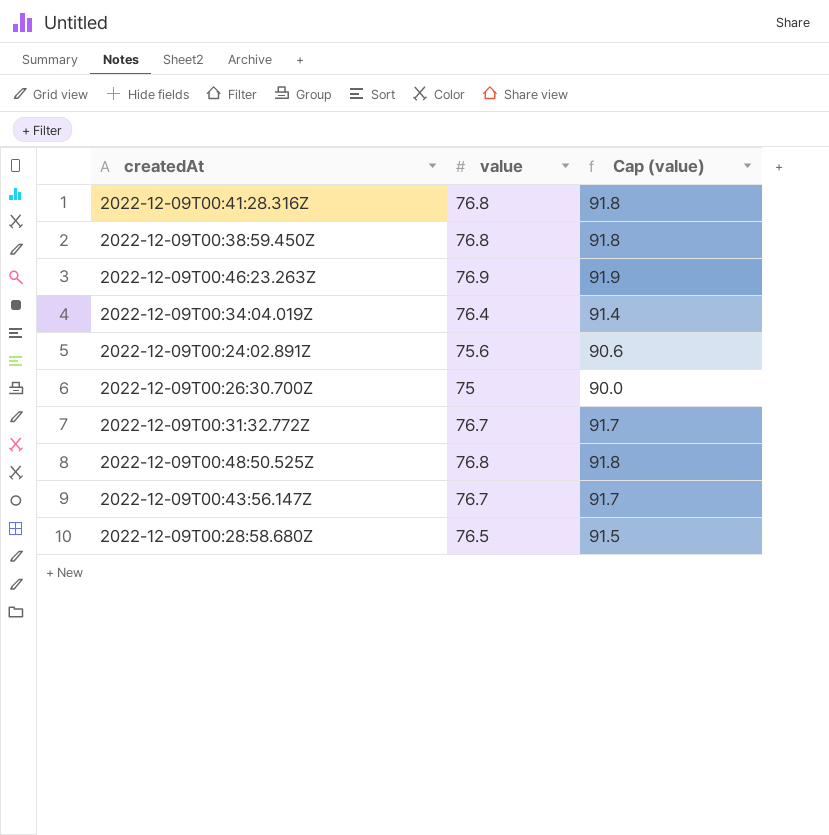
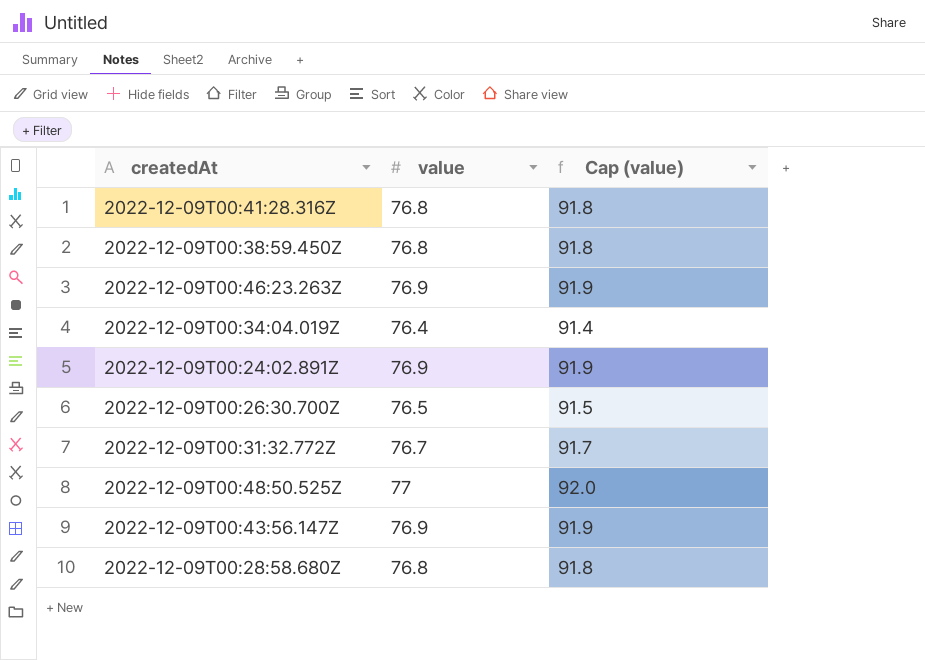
2022-12-09T00:24:02.891Z | value: 75.6 -> 76.9
2022-12-09T00:24:02.891Z | Cap (value): 90.6 -> 91.9
2022-12-09T00:26:30.700Z | value: 75 -> 76.5
2022-12-09T00:26:30.700Z | Cap (value): 90.0 -> 91.5
2022-12-09T00:48:50.525Z | value: 76.8 -> 77
2022-12-09T00:48:50.525Z | Cap (value): 91.8 -> 92.0
2022-12-09T00:43:56.147Z | value: 76.7 -> 76.9
2022-12-09T00:43:56.147Z | Cap (value): 91.7 -> 91.9
2022-12-09T00:28:58.680Z | value: 76.5 -> 76.8
2022-12-09T00:28:58.680Z | Cap (value): 91.5 -> 91.8

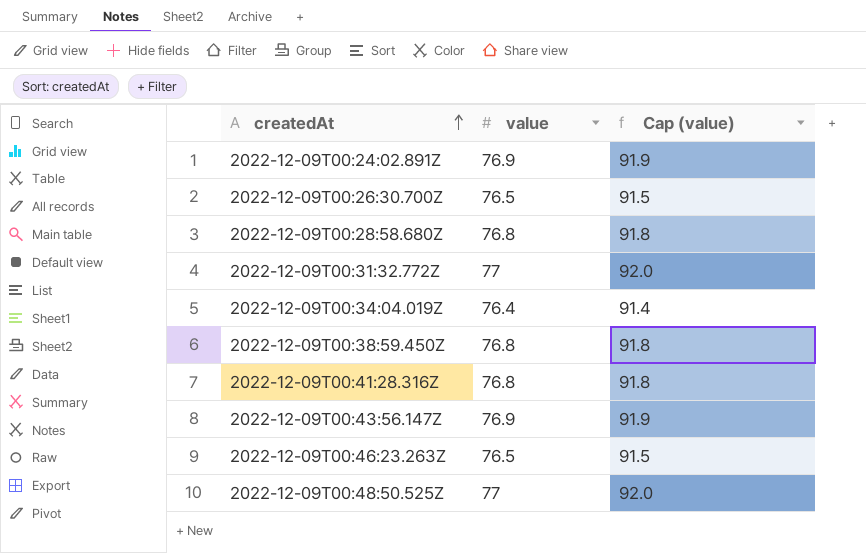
row order: none -> createdAt ascending
2022-12-09T00:31:32.772Z | value: 76.7 -> 77
2022-12-09T00:31:32.772Z | Cap (value): 91.7 -> 92.0
2022-12-09T00:46:23.263Z | value: 76.9 -> 76.5
2022-12-09T00:46:23.263Z | Cap (value): 91.9 -> 91.5

